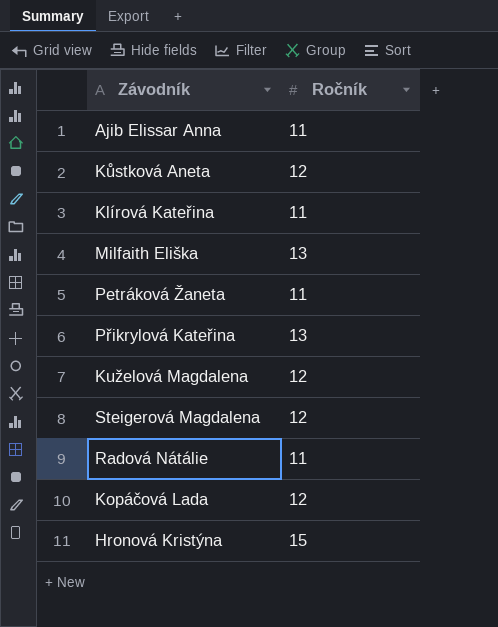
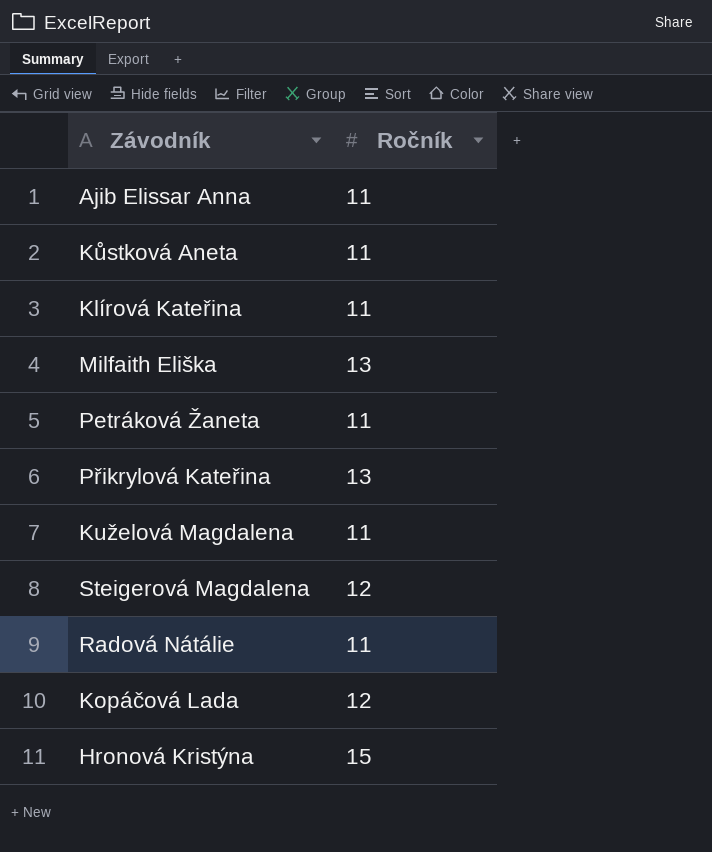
Kůstková Aneta | Ročník: 12 -> 11
Kuželová Magdalena | Ročník: 12 -> 11

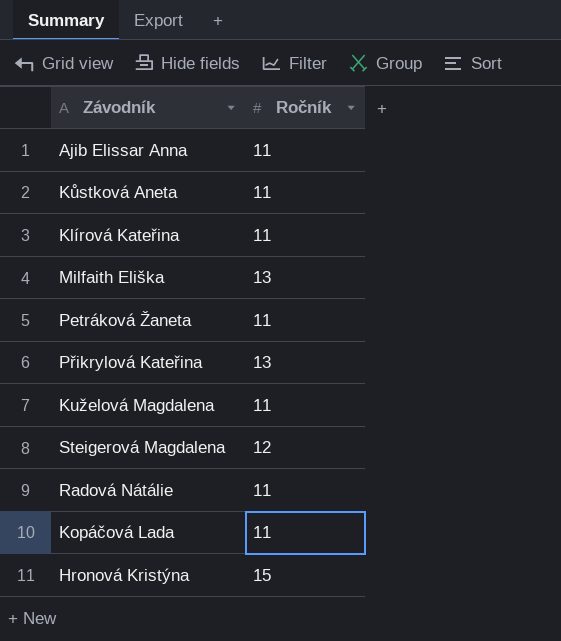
Kopáčová Lada | Ročník: 12 -> 11

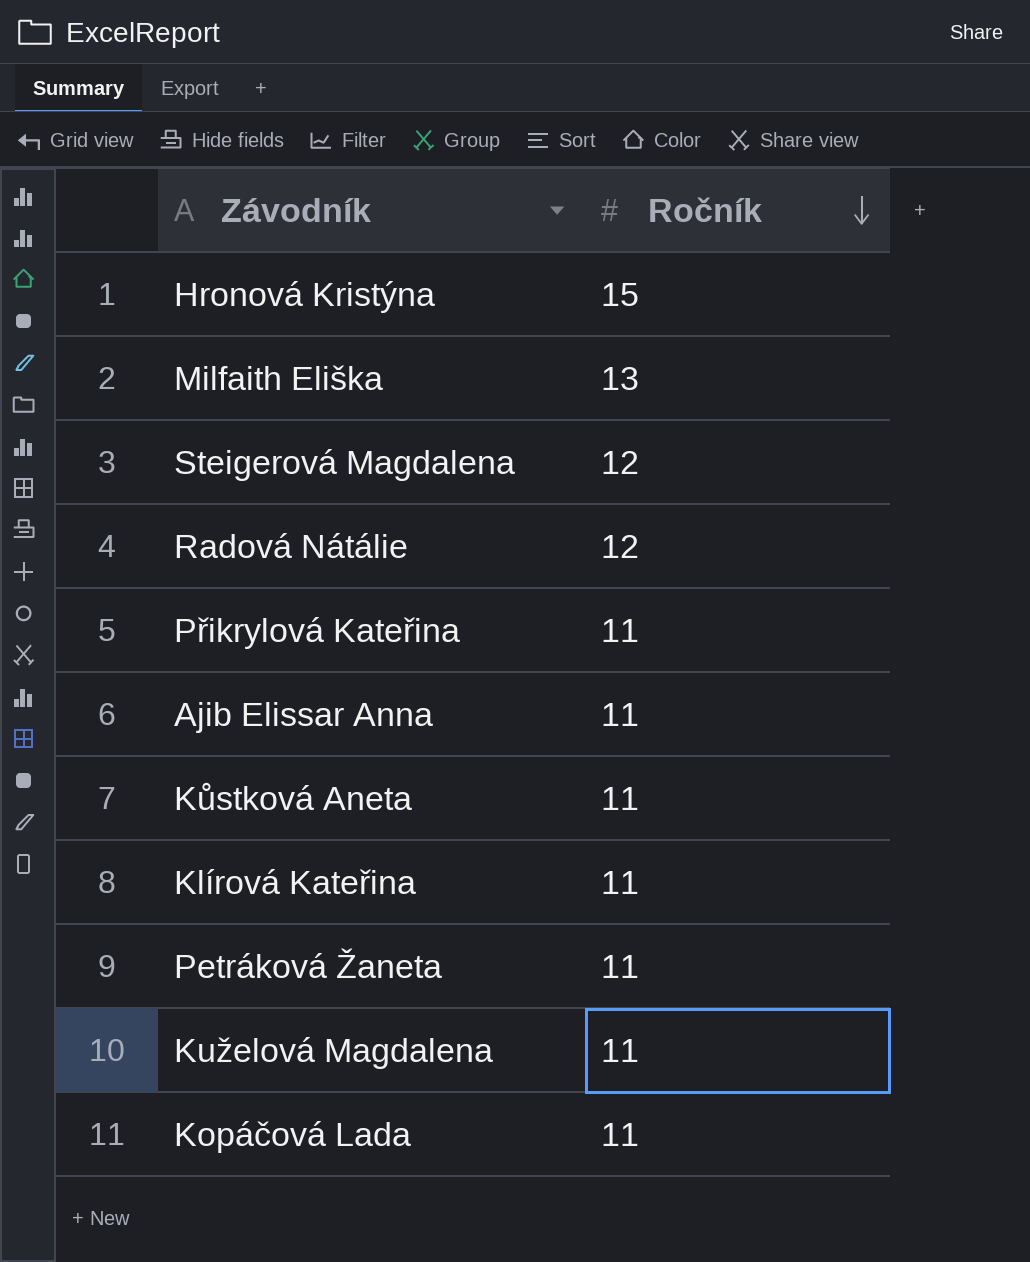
row order: none -> Ročník descending
Radová Nátálie | Ročník: 11 -> 12
Přikrylová Kateřina | Ročník: 13 -> 11

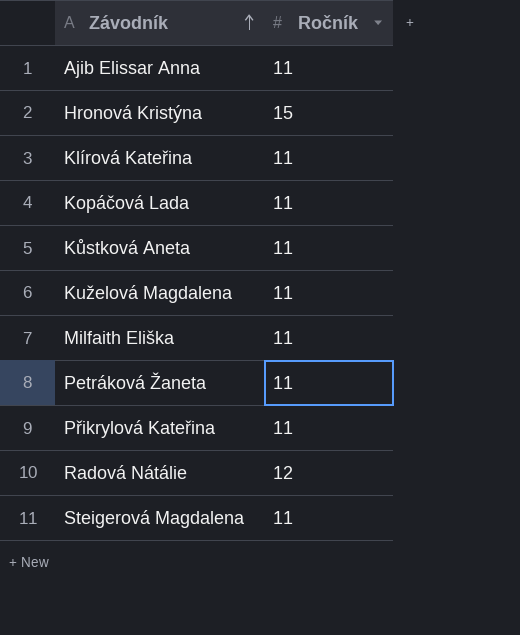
row order: Ročník descending -> Závodník ascending
Milfaith Eliška | Ročník: 13 -> 11
Steigerová Magdalena | Ročník: 12 -> 11

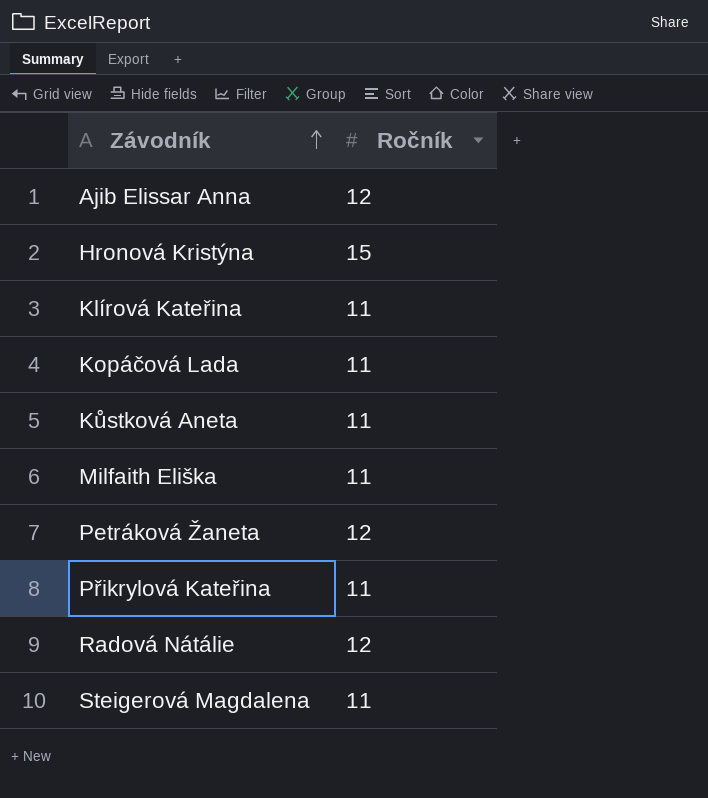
row Kuželová Magdalena: 11 -> none
Ajib Elissar Anna | Ročník: 11 -> 12
Petráková Žaneta | Ročník: 11 -> 12

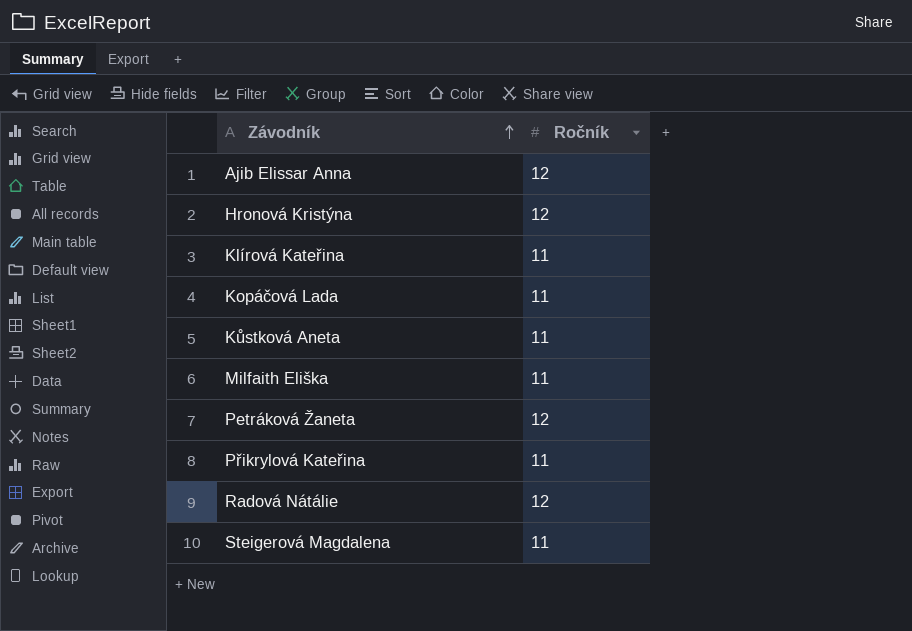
Hronová Kristýna | Ročník: 15 -> 12

